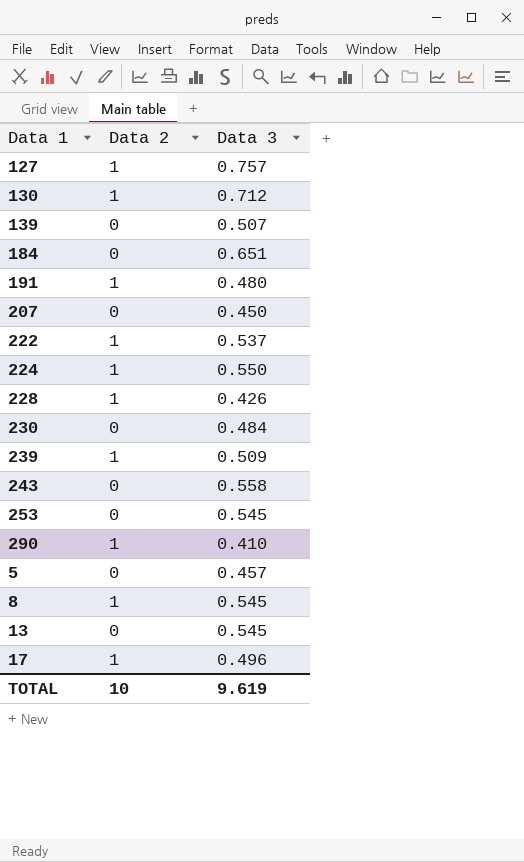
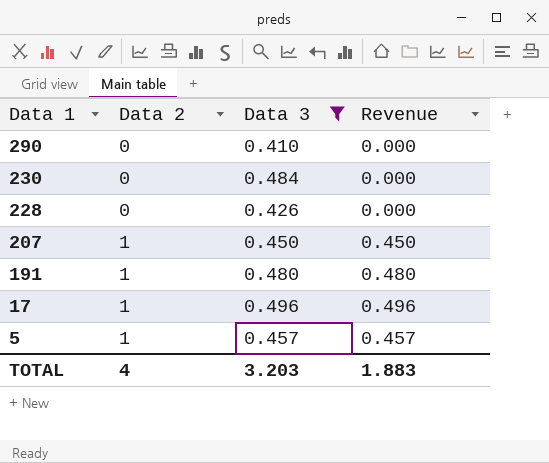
filter: none -> Data 3 <= 0.496
row order: none -> Data 1 descending
column Revenue | formula: none -> [Data 2] * [Data 3]
290 | Data 2: 1 -> 0
228 | Data 2: 1 -> 0
207 | Data 2: 0 -> 1
5 | Data 2: 0 -> 1
TOTAL | Data 2: 10 -> 4
TOTAL | Data 3: 9.619 -> 3.203

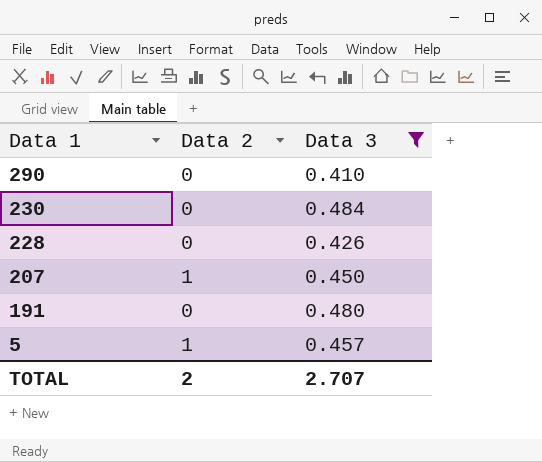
column Revenue | formula: [Data 2] * [Data 3] -> none
row 17: 1 | 0.496 | 0.496 -> none
191 | Data 2: 1 -> 0
TOTAL | Data 2: 4 -> 2
TOTAL | Data 3: 3.203 -> 2.707

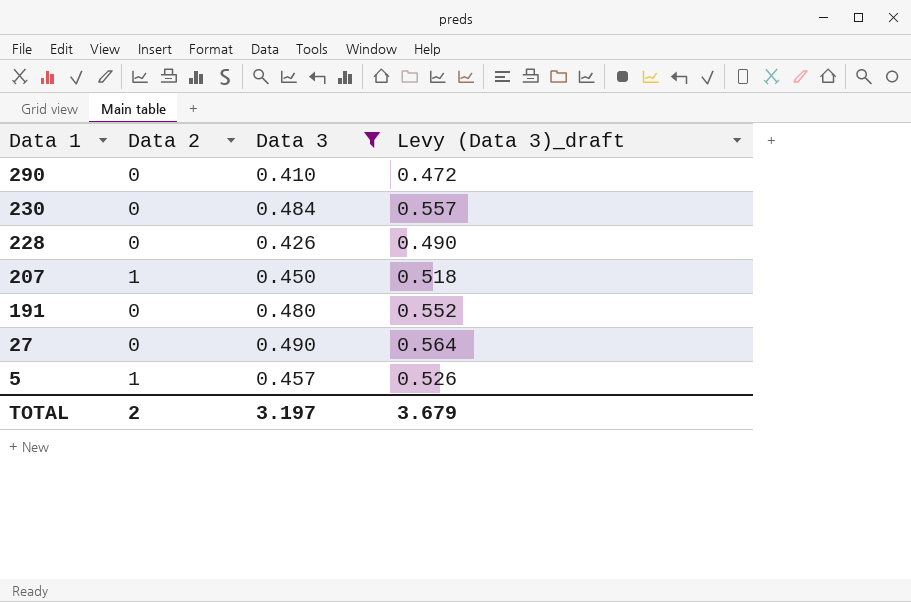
column Levy (Data 3)_draft | formula: none -> [Data 3] * 1.15
row 27: none -> 0 | 0.490 | 0.564
TOTAL | Data 3: 2.707 -> 3.197

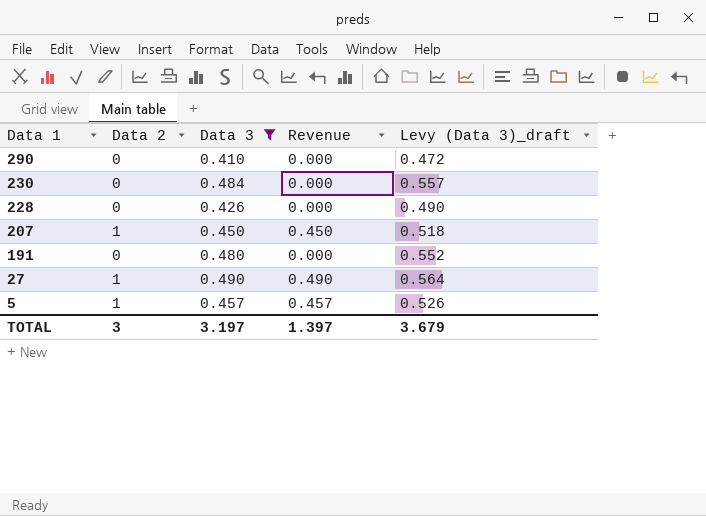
column Revenue | formula: none -> [Data 2] * [Data 3]
27 | Data 2: 0 -> 1
TOTAL | Data 2: 2 -> 3

